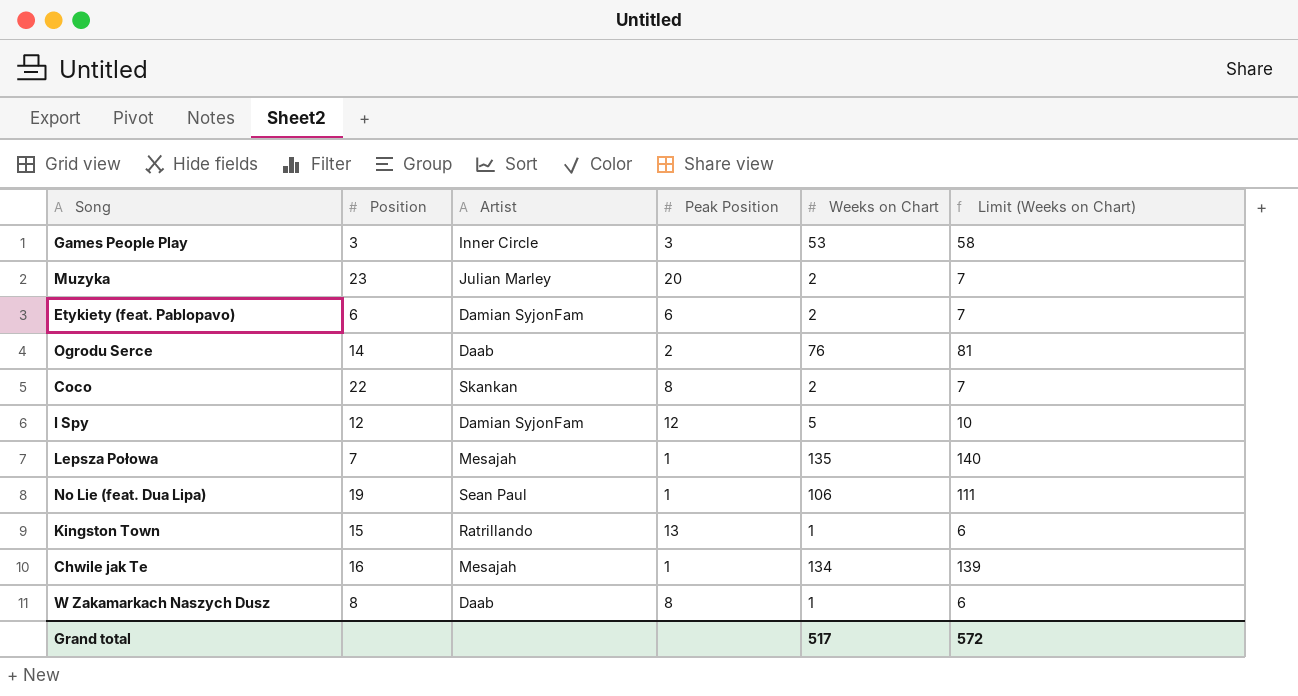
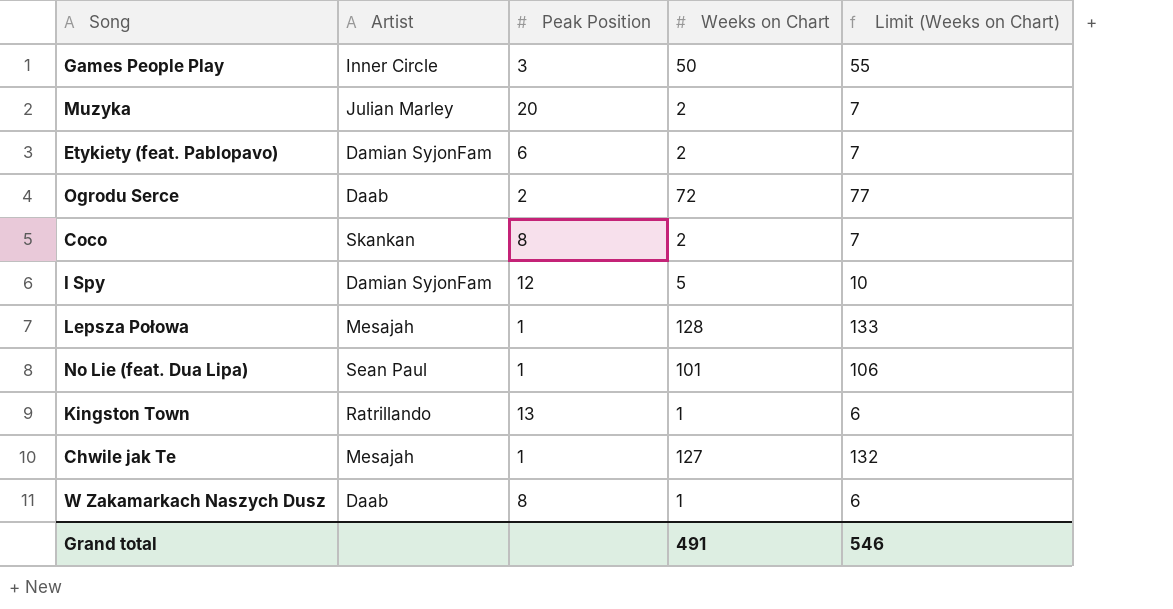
column Position | position: 2 -> none
Games People Play | Weeks on Chart: 53 -> 50
Games People Play | Limit (Weeks on Chart): 58 -> 55
Ogrodu Serce | Weeks on Chart: 76 -> 72
Ogrodu Serce | Limit (Weeks on Chart): 81 -> 77
Lepsza Połowa | Weeks on Chart: 135 -> 128
Lepsza Połowa | Limit (Weeks on Chart): 140 -> 133
No Lie (feat. Dua Lipa) | Weeks on Chart: 106 -> 101
No Lie (feat. Dua Lipa) | Limit (Weeks on Chart): 111 -> 106
Chwile jak Te | Weeks on Chart: 134 -> 127
Chwile jak Te | Limit (Weeks on Chart): 139 -> 132
Grand total | Weeks on Chart: 517 -> 491
Grand total | Limit (Weeks on Chart): 572 -> 546

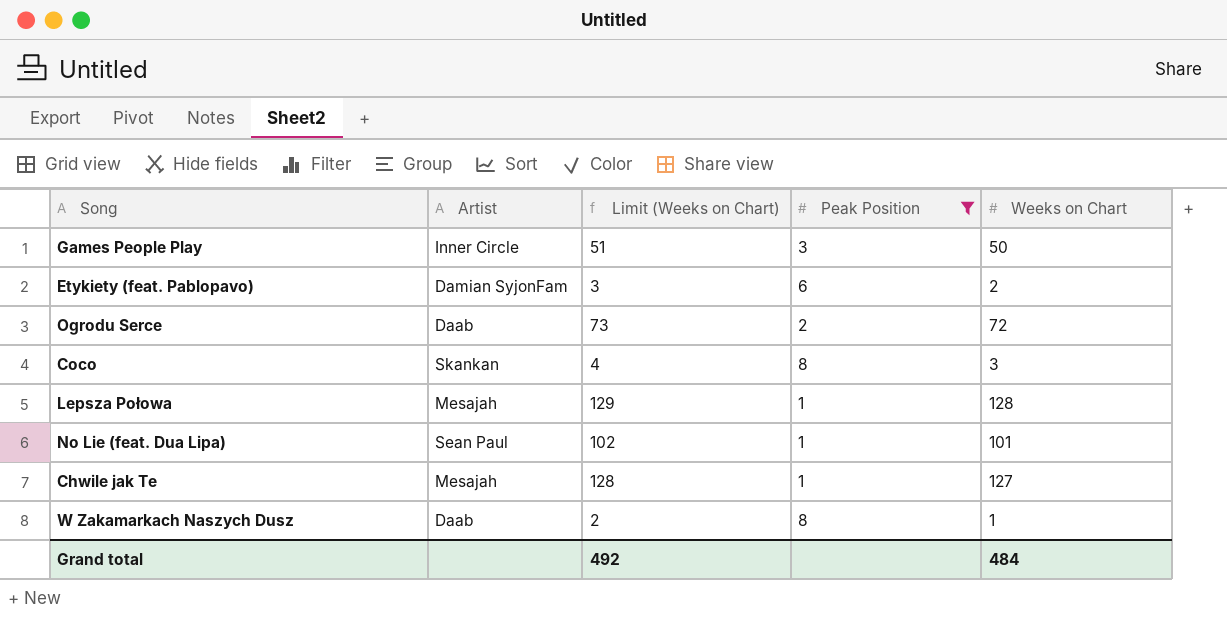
filter: none -> Peak Position <= 8
column Limit (Weeks on Chart) | formula: [Weeks on Chart] + 5 -> [Weeks on Chart] + 1
column Limit (Weeks on Chart) | position: 5 -> 3
Coco | Weeks on Chart: 2 -> 3
Grand total | Limit (Weeks on Chart): 546 -> 492
Grand total | Weeks on Chart: 491 -> 484

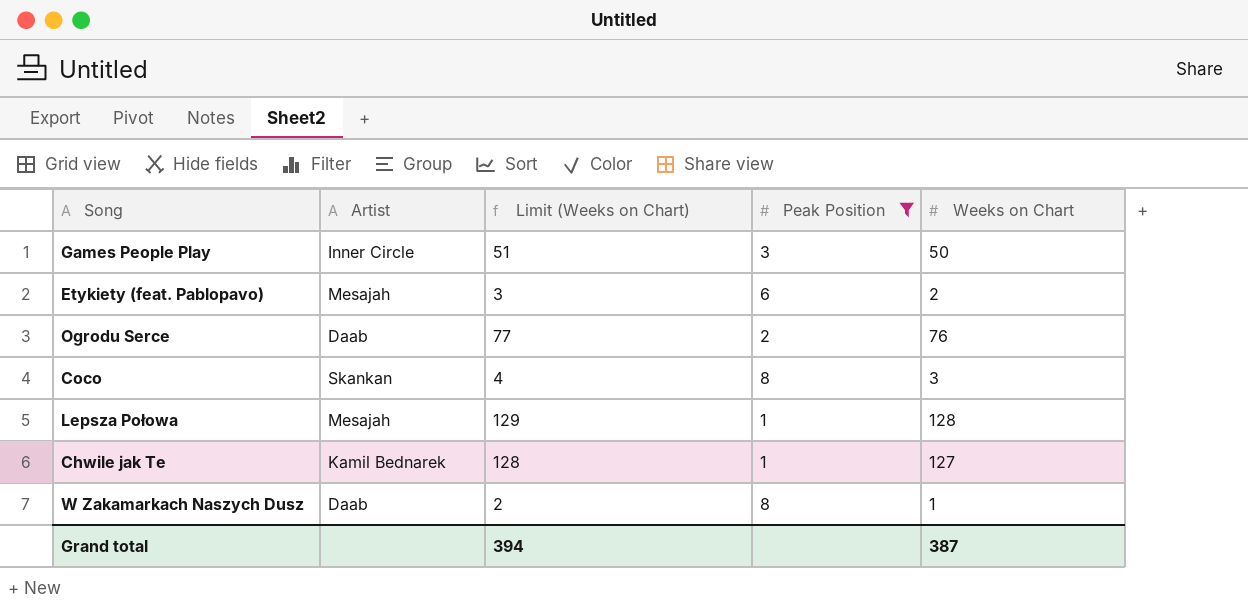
row No Lie (feat. Dua Lipa): Sean Paul | 102 | 1 | 101 -> none
Etykiety (feat. Pablopavo) | Artist: Damian SyjonFam -> Mesajah
Ogrodu Serce | Limit (Weeks on Chart): 73 -> 77
Ogrodu Serce | Weeks on Chart: 72 -> 76
Chwile jak Te | Artist: Mesajah -> Kamil Bednarek
Grand total | Limit (Weeks on Chart): 492 -> 394
Grand total | Weeks on Chart: 484 -> 387

